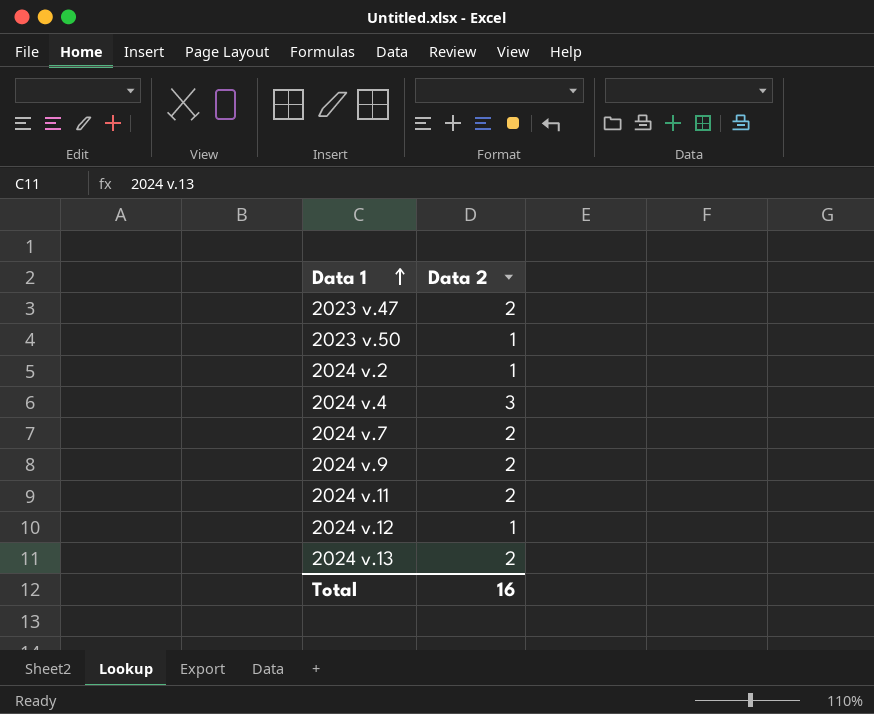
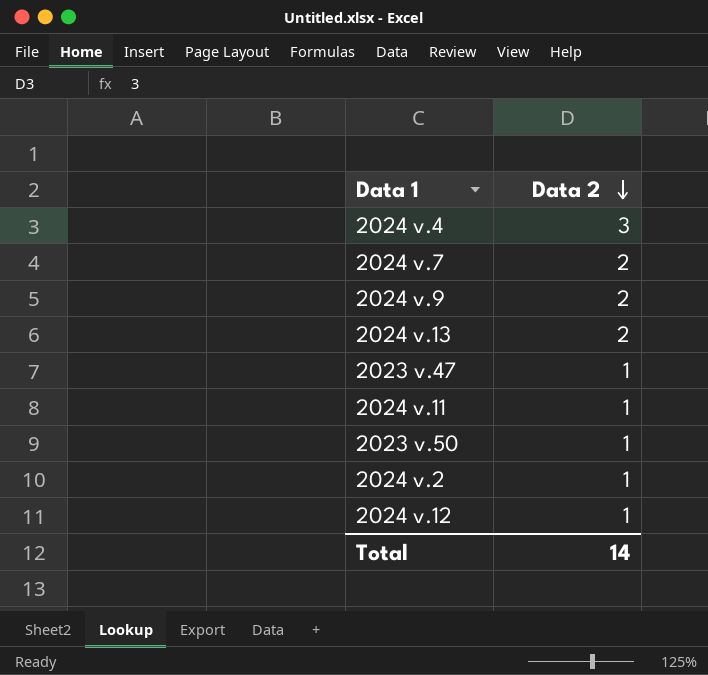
row order: Data 1 ascending -> Data 2 descending
2023 v.47 | Data 2: 2 -> 1
2024 v.11 | Data 2: 2 -> 1
Total | Data 2: 16 -> 14

